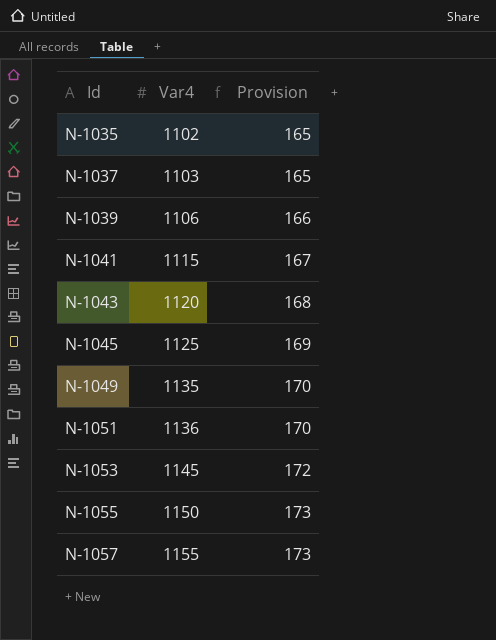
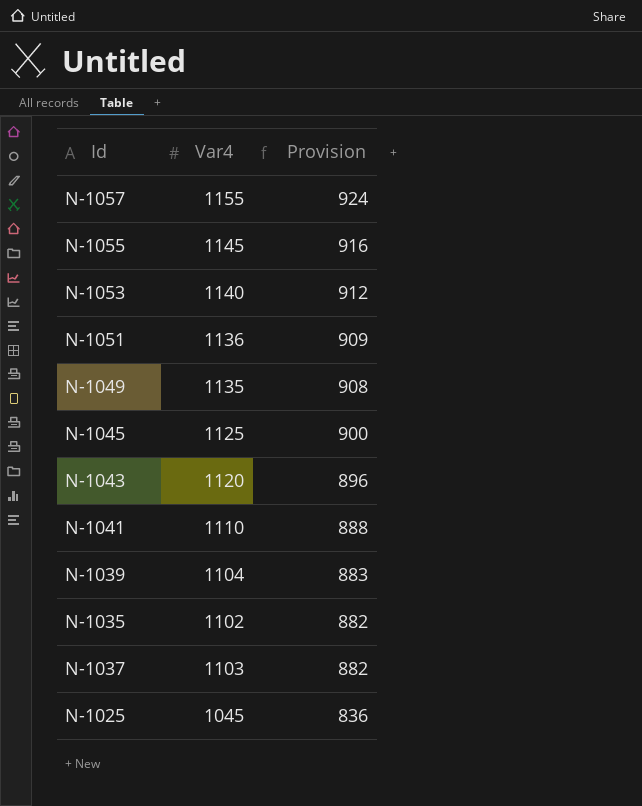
row order: Id ascending -> Provision descending
column Provision | formula: [Var4] * 0.15 -> [Var4] * 0.8
N-1055 | Var4: 1150 -> 1145
N-1053 | Var4: 1145 -> 1140
N-1041 | Var4: 1115 -> 1110
N-1039 | Var4: 1106 -> 1104
row N-1025: none -> 1045 | 836

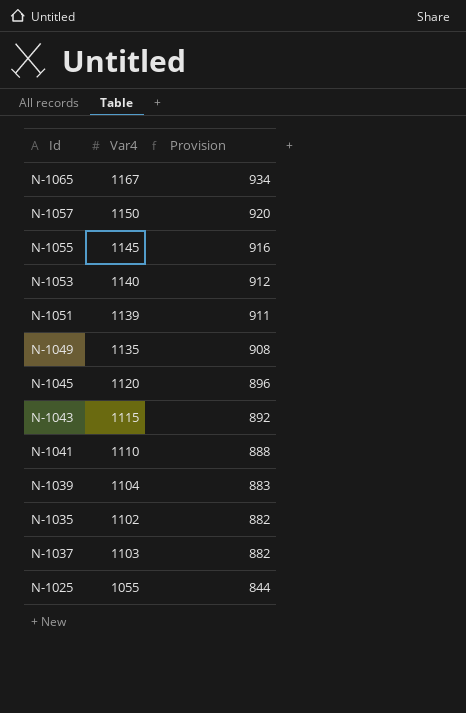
row N-1065: none -> 1167 | 934
N-1057 | Var4: 1155 -> 1150
N-1057 | Provision: 924 -> 920
N-1051 | Var4: 1136 -> 1139
N-1051 | Provision: 909 -> 911
N-1045 | Var4: 1125 -> 1120
N-1045 | Provision: 900 -> 896
N-1043 | Var4: 1120 -> 1115
N-1043 | Provision: 896 -> 892
N-1025 | Var4: 1045 -> 1055
N-1025 | Provision: 836 -> 844

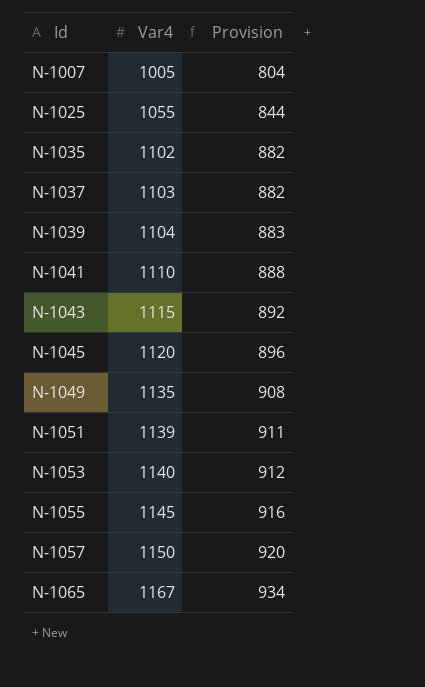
row order: Provision descending -> Id ascending
row N-1007: none -> 1005 | 804

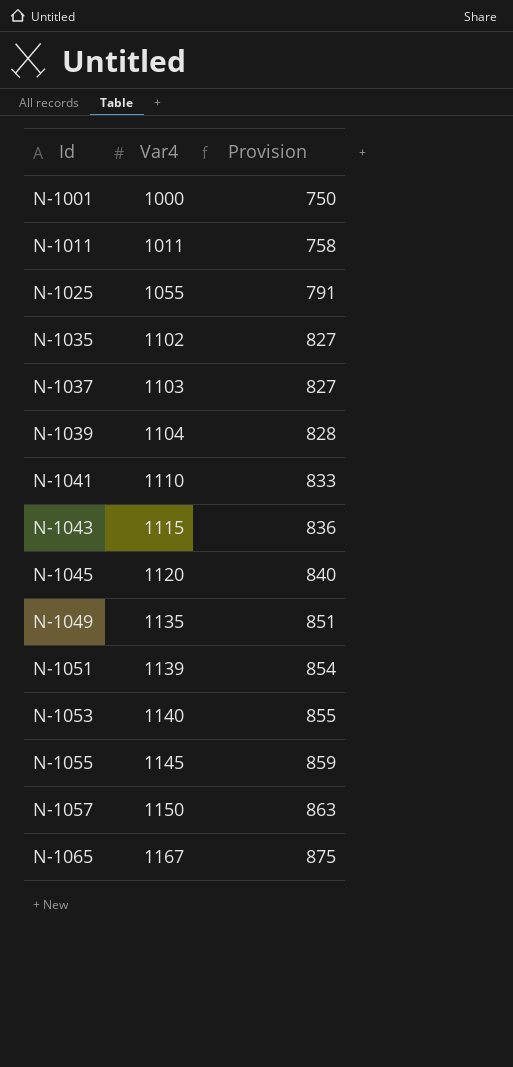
column Provision | formula: [Var4] * 0.8 -> [Var4] * 0.75
row N-1007: 1005 | 804 -> none
row N-1001: none -> 1000 | 750
row N-1011: none -> 1011 | 758

